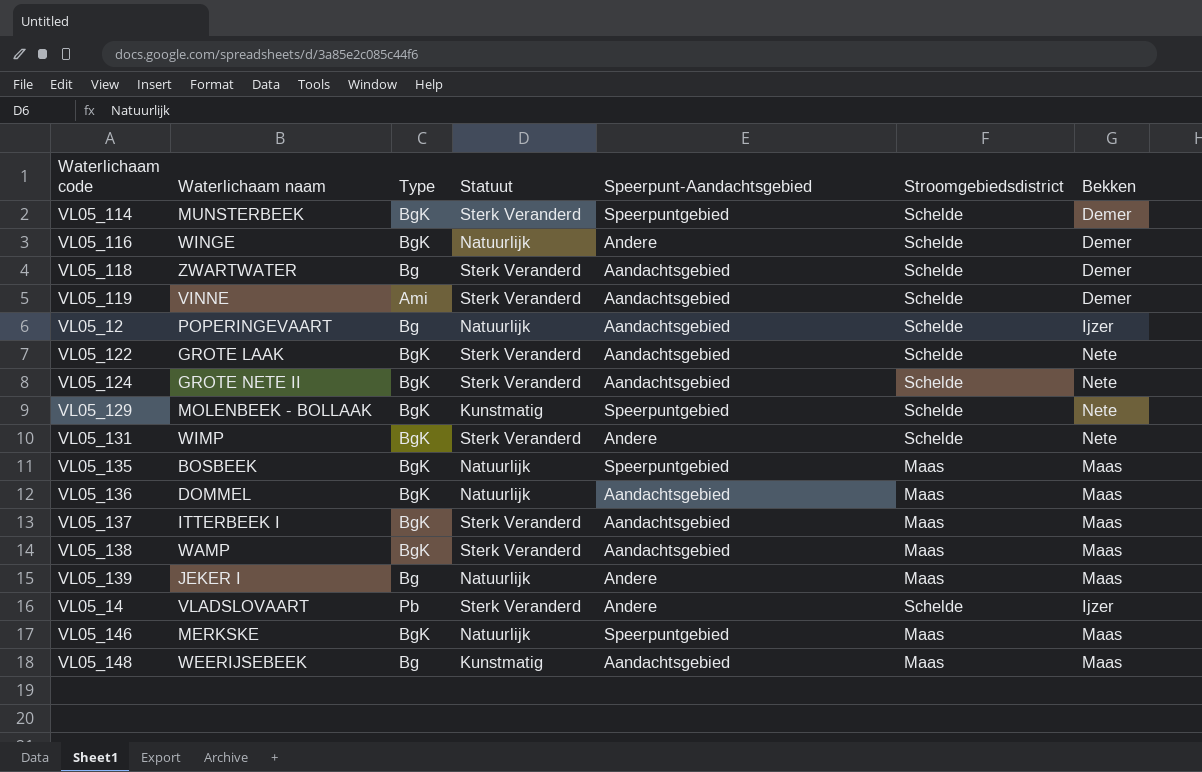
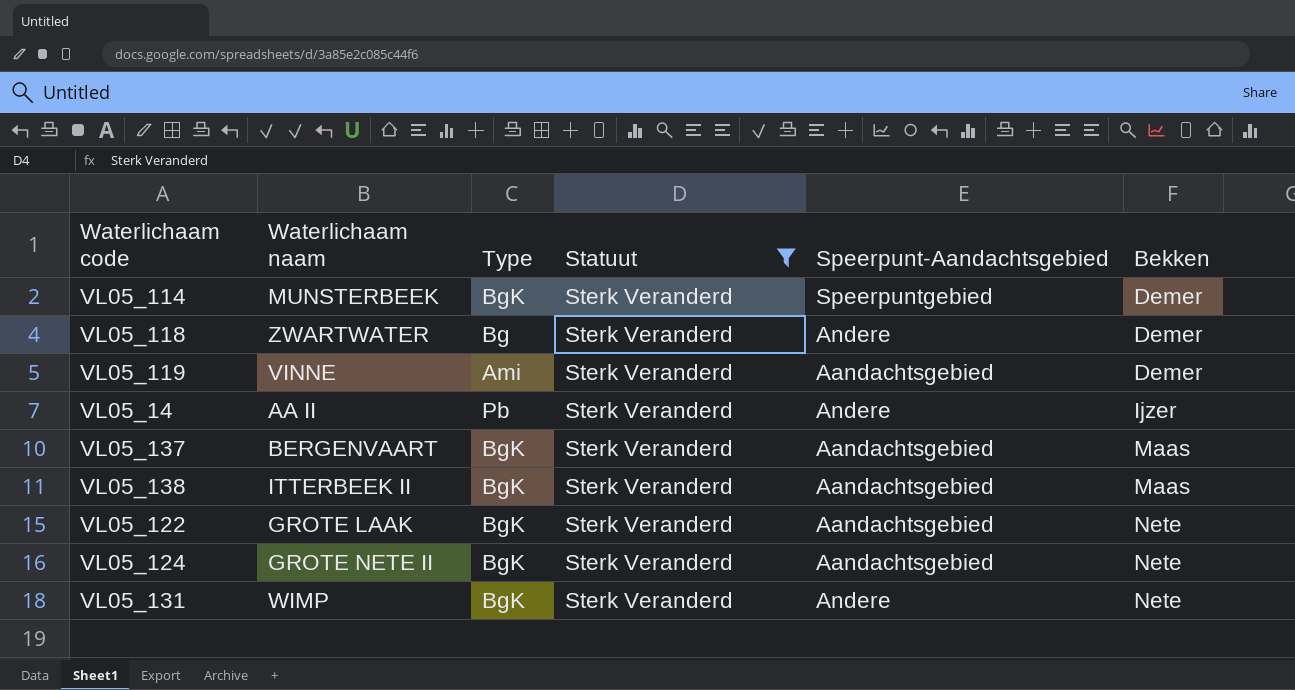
filter: none -> Statuut = Sterk Veranderd
row order: none -> Bekken ascending
column Stroomgebiedsdistrict | position: 6 -> none
VL05_118 | Speerpunt-Aandachtsgebied: Aandachtsgebied -> Andere
VL05_14 | Waterlichaam naam: VLADSLOVAART -> AA II
VL05_137 | Waterlichaam naam: ITTERBEEK I -> BERGENVAART
VL05_138 | Waterlichaam naam: WAMP -> ITTERBEEK II

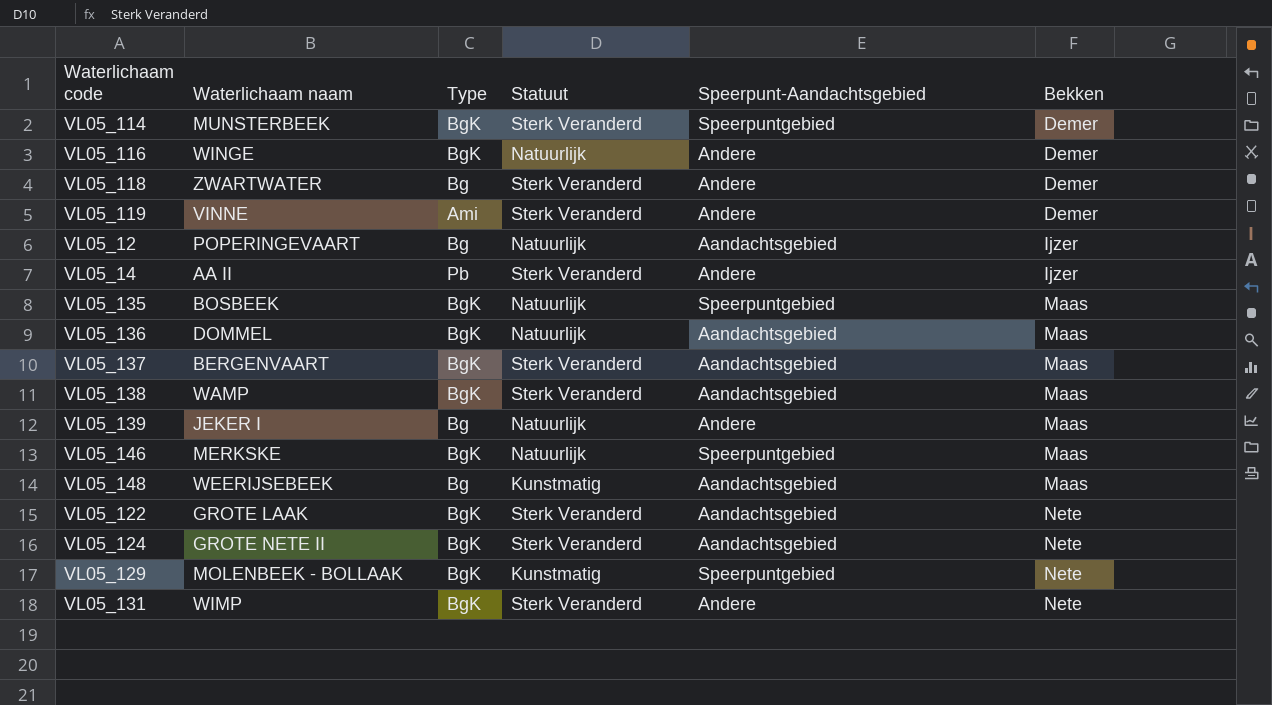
filter: Statuut = Sterk Veranderd -> none
VL05_119 | Speerpunt-Aandachtsgebied: Aandachtsgebied -> Andere
VL05_138 | Waterlichaam naam: ITTERBEEK II -> WAMP

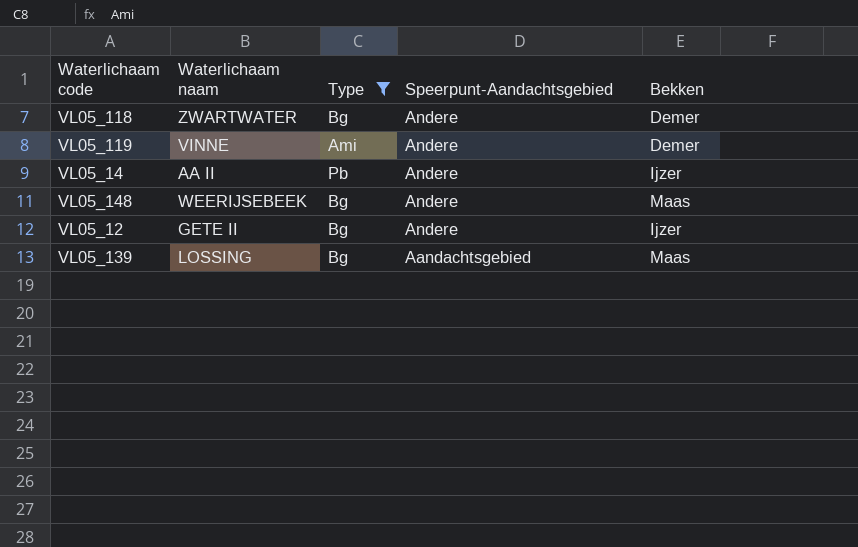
filter: none -> Type != BgK
row order: Bekken ascending -> Speerpunt-Aandachtsgebied descending
column Statuut | position: 4 -> none
VL05_148 | Speerpunt-Aandachtsgebied: Aandachtsgebied -> Andere
VL05_12 | Waterlichaam naam: POPERINGEVAART -> GETE II
VL05_12 | Speerpunt-Aandachtsgebied: Aandachtsgebied -> Andere
VL05_139 | Waterlichaam naam: JEKER I -> LOSSING
VL05_139 | Speerpunt-Aandachtsgebied: Andere -> Aandachtsgebied

